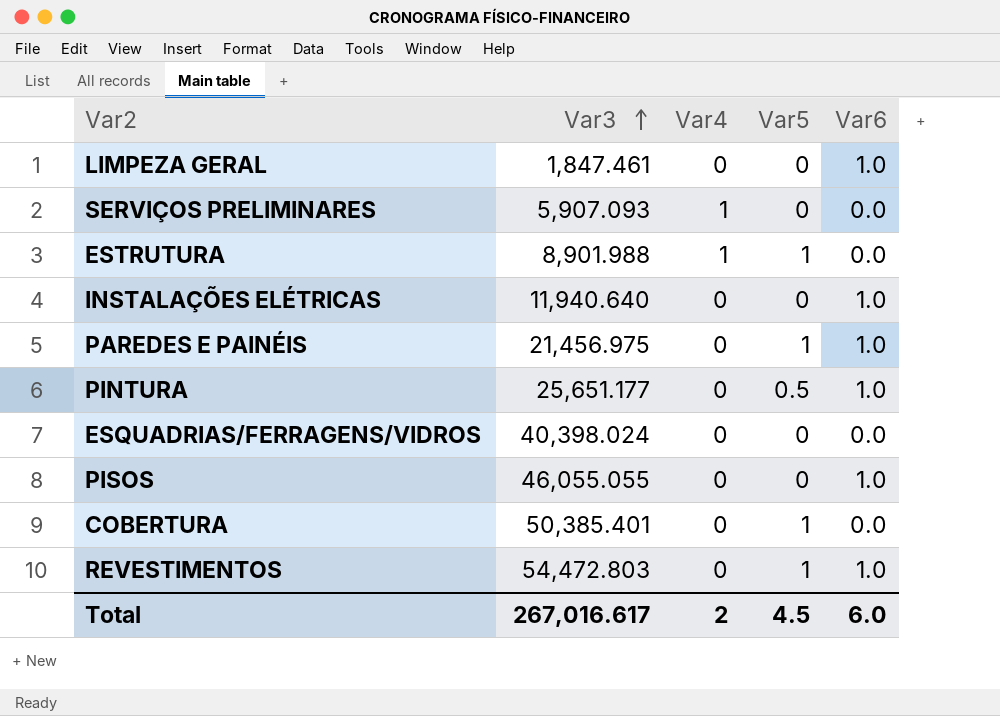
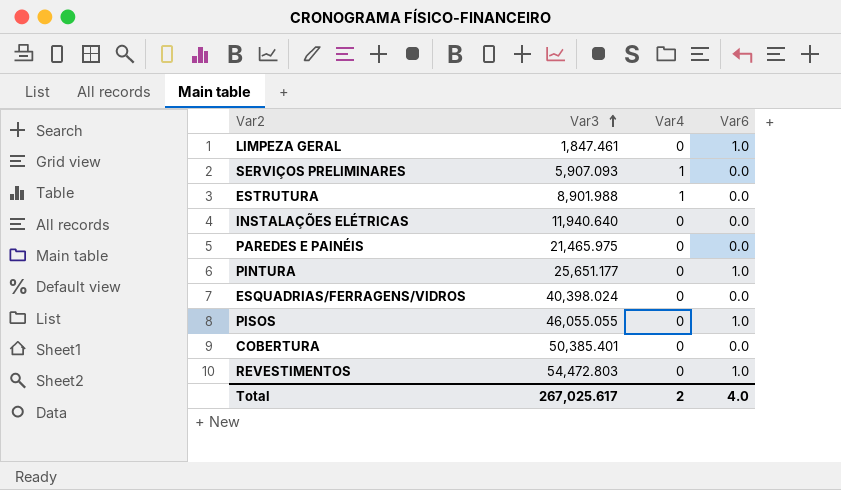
column Var5 | position: 4 -> none
INSTALAÇÕES ELÉTRICAS | Var6: 1.0 -> 0.0
PAREDES E PAINÉIS | Var3: 21,456.975 -> 21,465.975
PAREDES E PAINÉIS | Var6: 1.0 -> 0.0
Total | Var3: 267,016.617 -> 267,025.617
Total | Var6: 6.0 -> 4.0

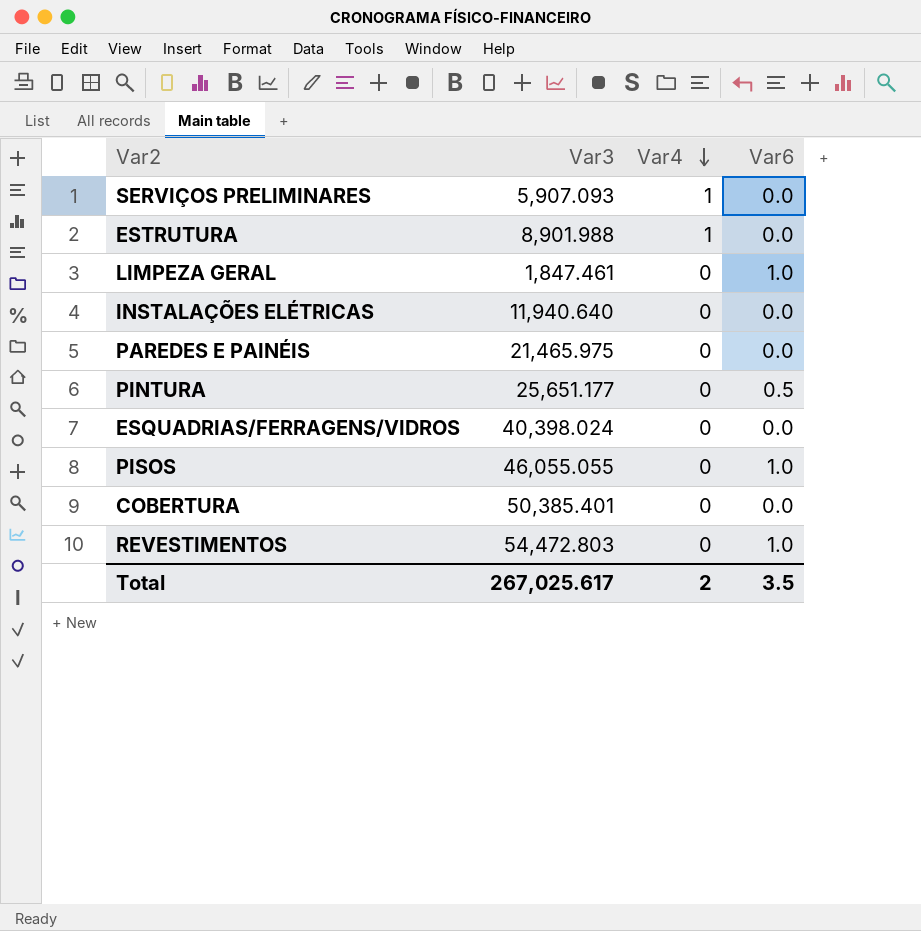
row order: Var3 ascending -> Var4 descending
PINTURA | Var6: 1.0 -> 0.5
Total | Var6: 4.0 -> 3.5

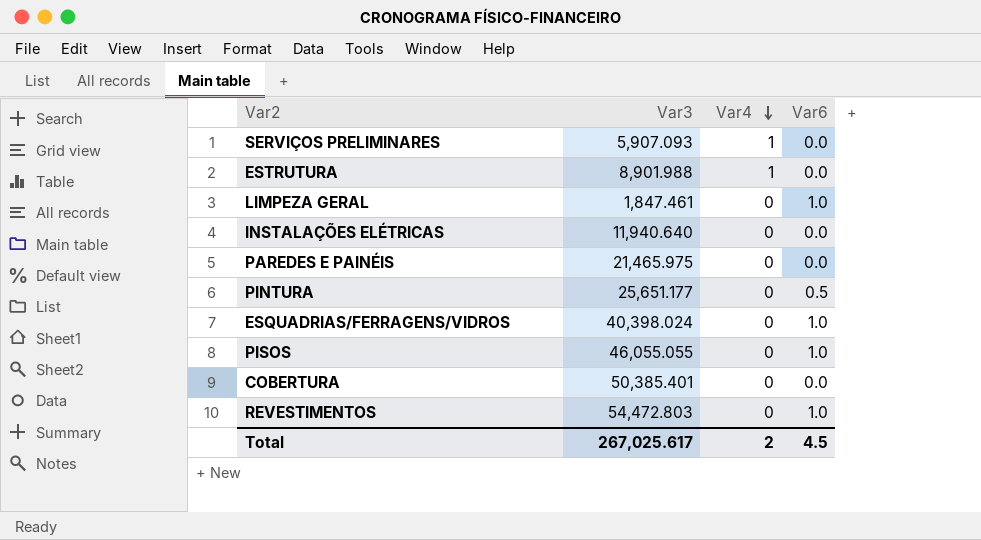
ESQUADRIAS/FERRAGENS/VIDROS | Var6: 0.0 -> 1.0
Total | Var6: 3.5 -> 4.5

